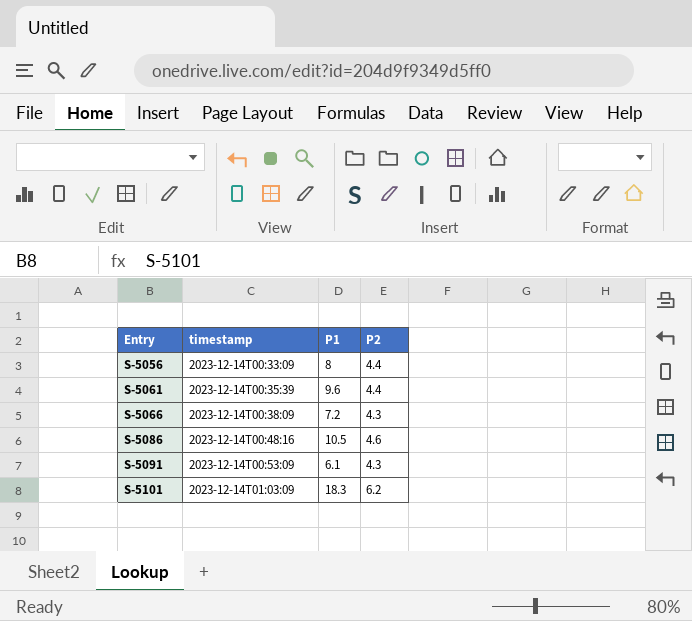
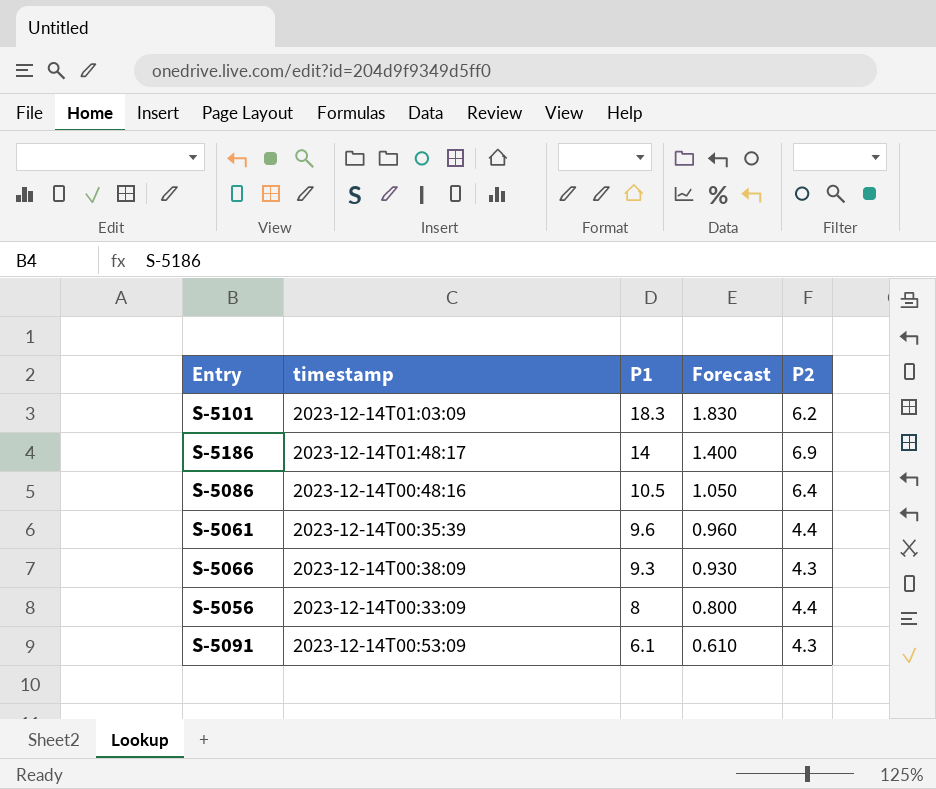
row order: Entry ascending -> P1 descending
column Forecast | formula: none -> [P1] * 0.1
row S-5186: none -> 2023-12-14T01:48:17 | 14 | 1.400 | 6.9
S-5086 | P2: 4.6 -> 6.4
S-5066 | P1: 7.2 -> 9.3

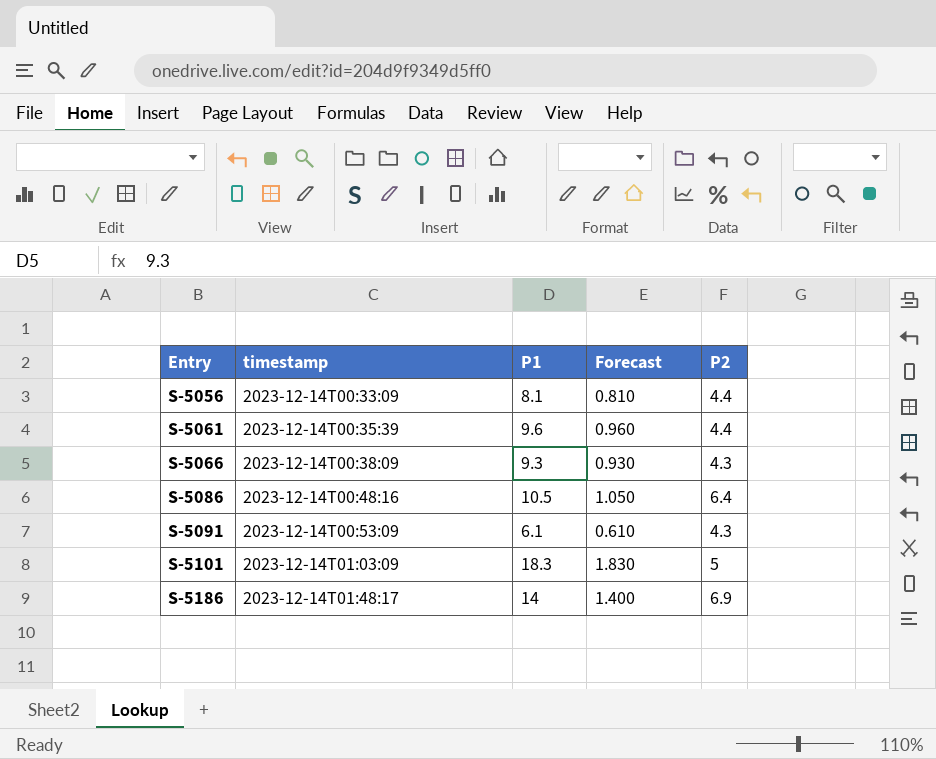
row order: P1 descending -> Entry ascending
S-5056 | P1: 8 -> 8.1
S-5056 | Forecast: 0.800 -> 0.810
S-5101 | P2: 6.2 -> 5

